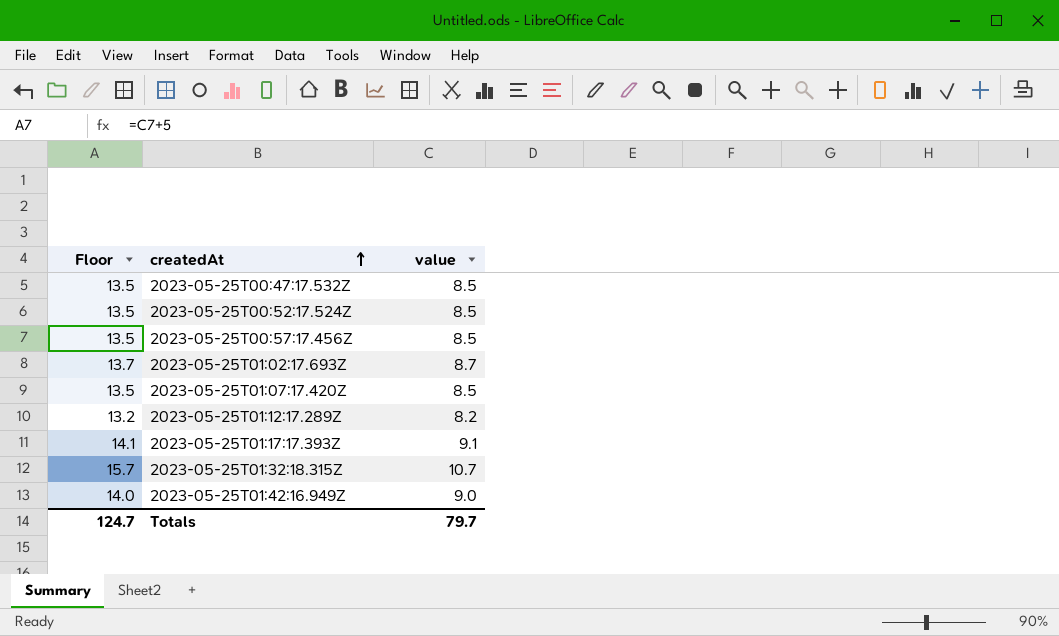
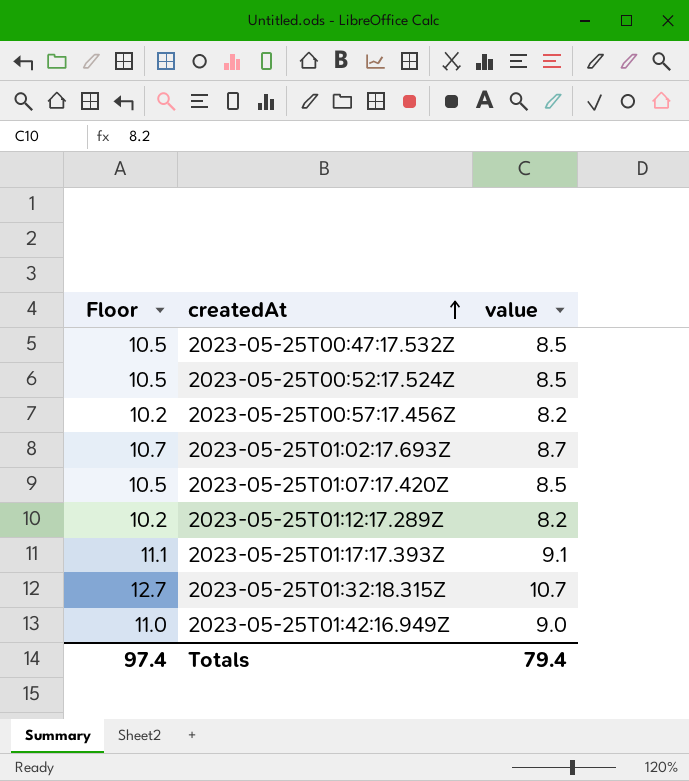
column Floor | formula: [value] + 5 -> [value] + 2
2023-05-25T00:57:17.456Z | value: 8.5 -> 8.2
Totals | Floor: 124.7 -> 97.4
Totals | value: 79.7 -> 79.4

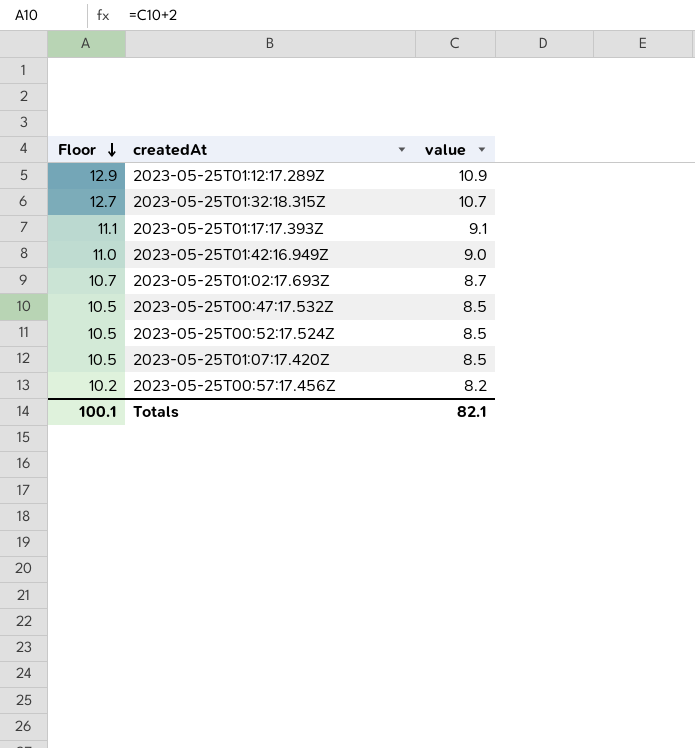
row order: createdAt ascending -> Floor descending
2023-05-25T01:12:17.289Z | Floor: 10.2 -> 12.9
2023-05-25T01:12:17.289Z | value: 8.2 -> 10.9
Totals | Floor: 97.4 -> 100.1
Totals | value: 79.4 -> 82.1

